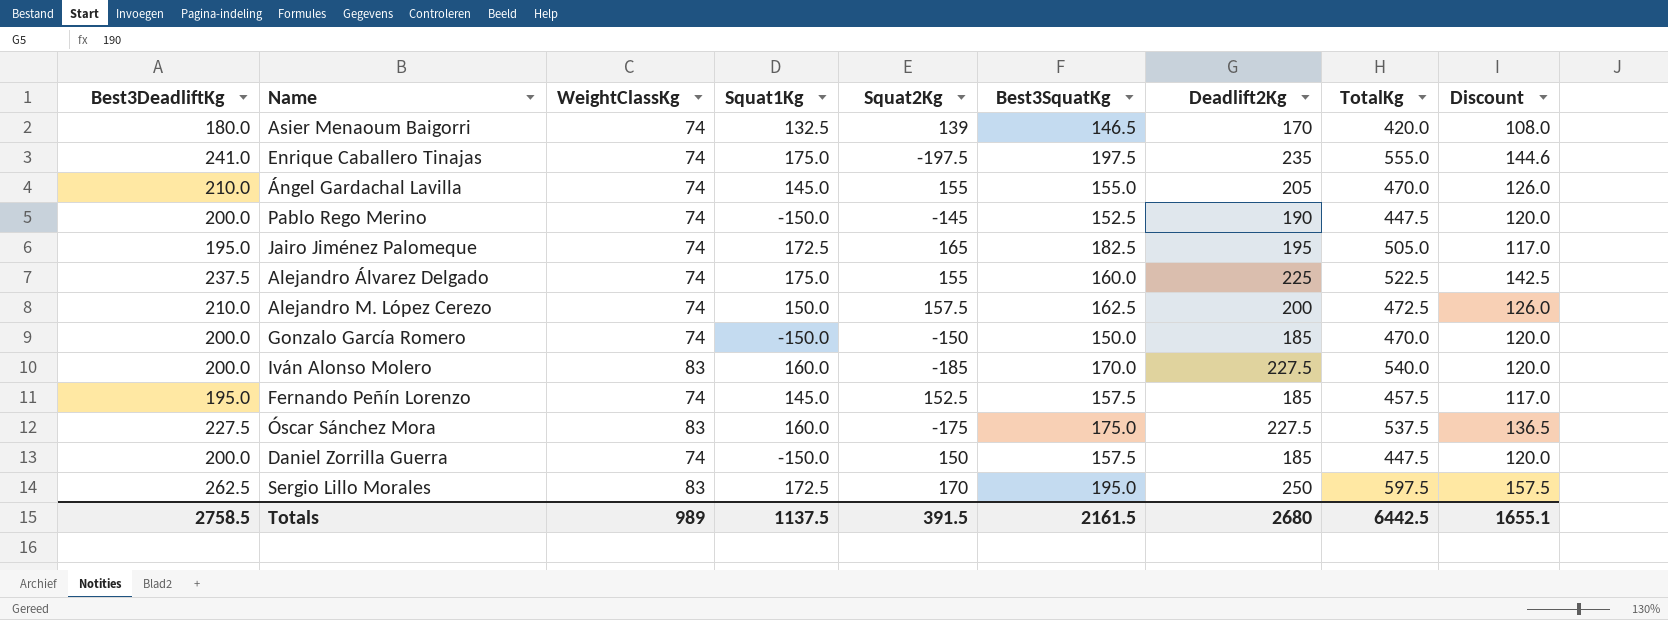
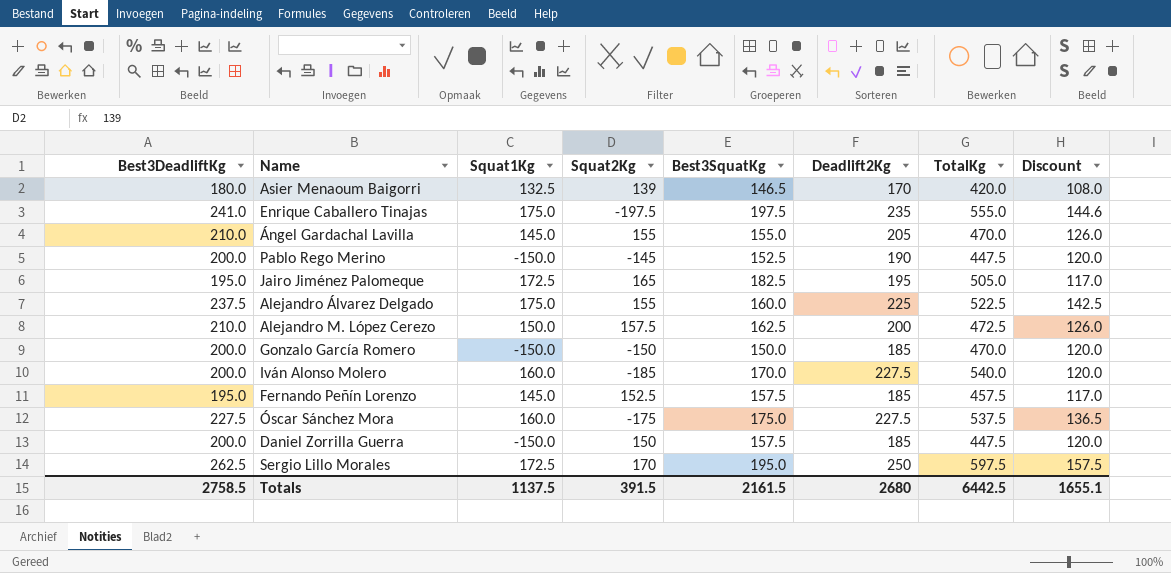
column WeightClassKg | position: 3 -> none

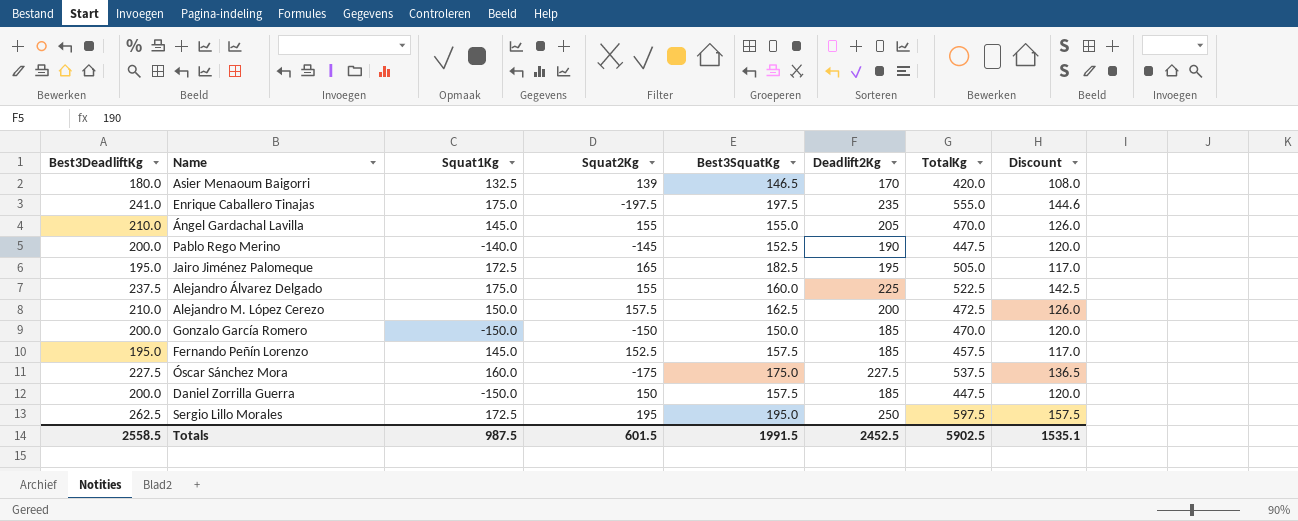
row Iván Alonso Molero: 200.0 | 160.0 | -185 | 170.0 | 227.5 | 540.0 | 120.0 -> none
Pablo Rego Merino | Squat1Kg: -150.0 -> -140.0
Sergio Lillo Morales | Squat2Kg: 170 -> 195
Totals | Best3DeadliftKg: 2758.5 -> 2558.5
Totals | Squat1Kg: 1137.5 -> 987.5
Totals | Squat2Kg: 391.5 -> 601.5
Totals | Best3SquatKg: 2161.5 -> 1991.5
Totals | Deadlift2Kg: 2680 -> 2452.5
Totals | TotalKg: 6442.5 -> 5902.5
Totals | Discount: 1655.1 -> 1535.1

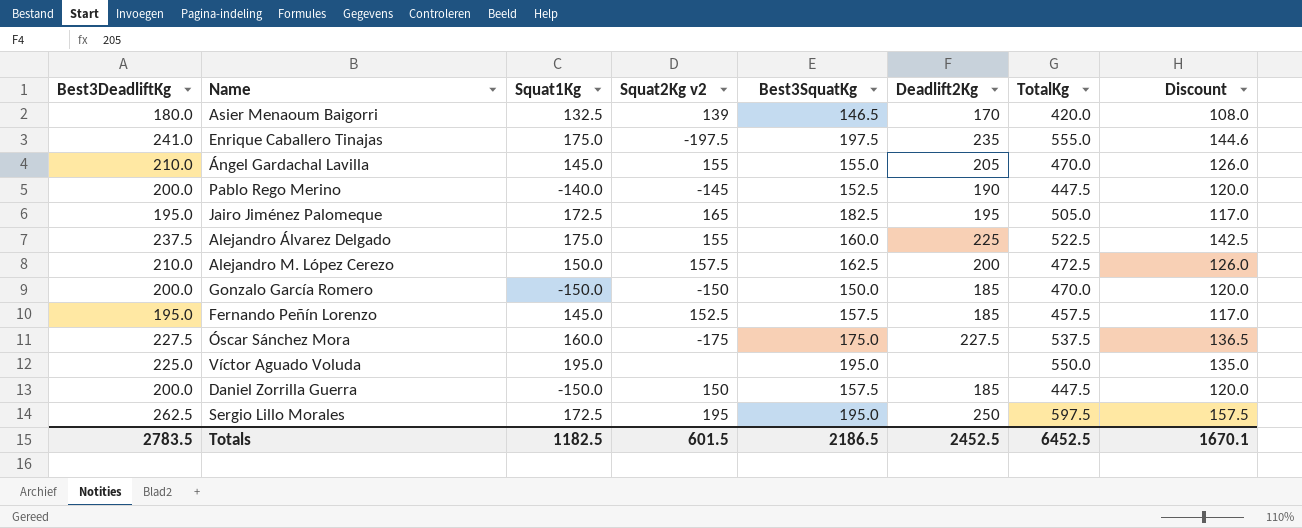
column name: Squat2Kg -> Squat2Kg v2
row Víctor Aguado Voluda: none -> 225.0 | 195.0 | none | 195.0 | none | 550.0 | 135.0
Totals | Best3DeadliftKg: 2558.5 -> 2783.5
Totals | Squat1Kg: 987.5 -> 1182.5
Totals | Best3SquatKg: 1991.5 -> 2186.5
Totals | TotalKg: 5902.5 -> 6452.5
Totals | Discount: 1535.1 -> 1670.1

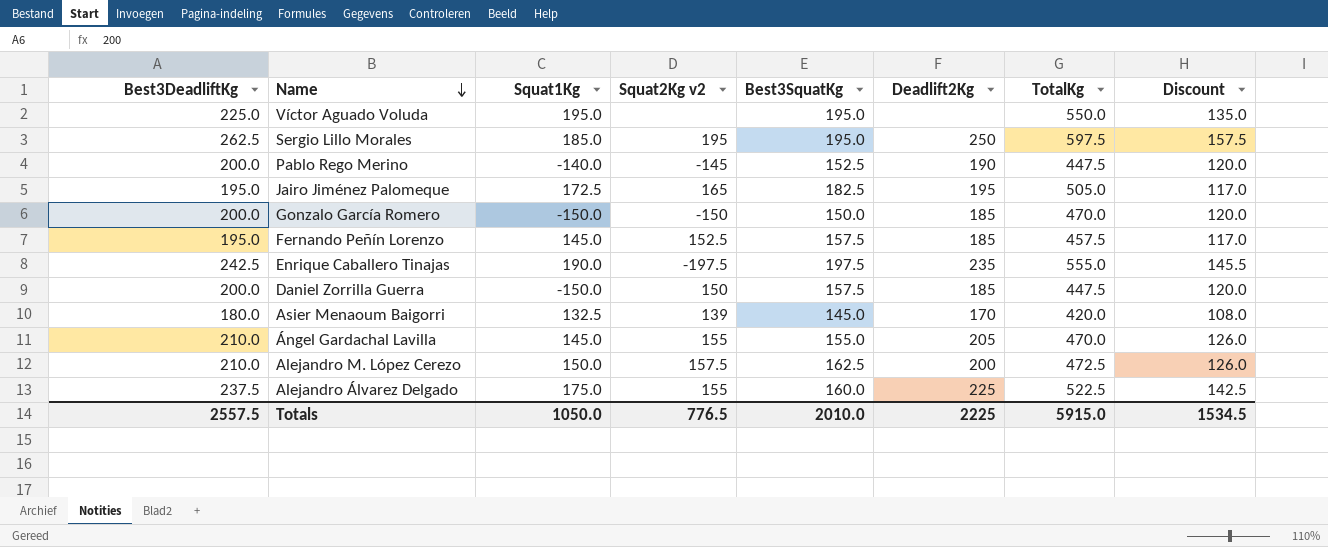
row order: none -> Name descending
row Óscar Sánchez Mora: 227.5 | 160.0 | -175 | 175.0 | 227.5 | 537.5 | 136.5 -> none
Sergio Lillo Morales | Squat1Kg: 172.5 -> 185.0
Enrique Caballero Tinajas | Best3DeadliftKg: 241.0 -> 242.5
Enrique Caballero Tinajas | Squat1Kg: 175.0 -> 190.0
Enrique Caballero Tinajas | Discount: 144.6 -> 145.5
Asier Menaoum Baigorri | Best3SquatKg: 146.5 -> 145.0
Totals | Best3DeadliftKg: 2783.5 -> 2557.5
Totals | Squat1Kg: 1182.5 -> 1050.0
Totals | Squat2Kg v2: 601.5 -> 776.5
Totals | Best3SquatKg: 2186.5 -> 2010.0
Totals | Deadlift2Kg: 2452.5 -> 2225
Totals | TotalKg: 6452.5 -> 5915.0
Totals | Discount: 1670.1 -> 1534.5

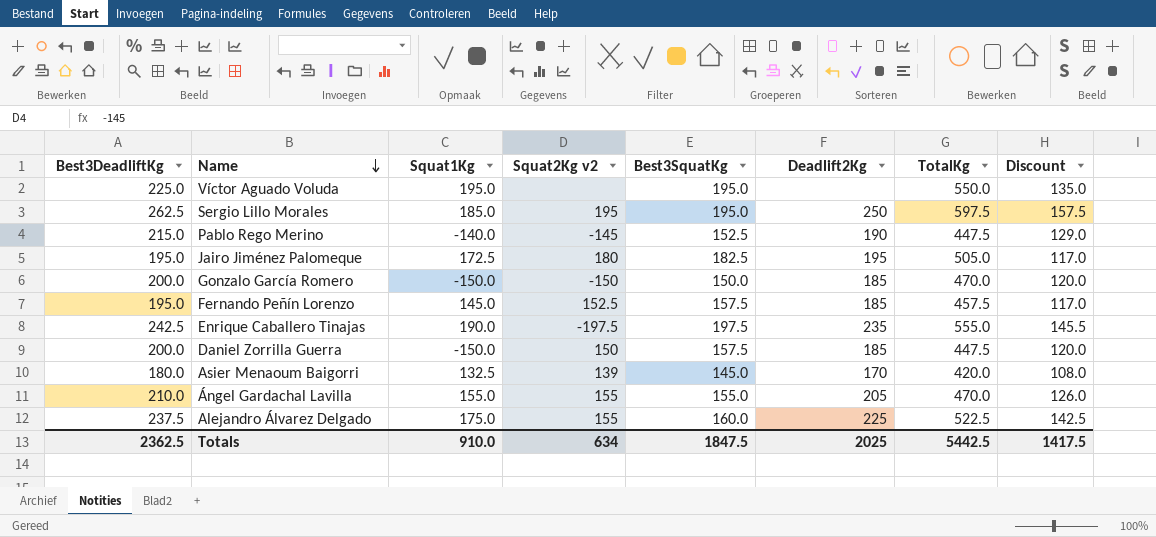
row Alejandro M. López Cerezo: 210.0 | 150.0 | 157.5 | 162.5 | 200 | 472.5 | 126.0 -> none
Pablo Rego Merino | Best3DeadliftKg: 200.0 -> 215.0
Pablo Rego Merino | Discount: 120.0 -> 129.0
Jairo Jiménez Palomeque | Squat2Kg v2: 165 -> 180
Ángel Gardachal Lavilla | Squat1Kg: 145.0 -> 155.0
Totals | Best3DeadliftKg: 2557.5 -> 2362.5
Totals | Squat1Kg: 1050.0 -> 910.0
Totals | Squat2Kg v2: 776.5 -> 634
Totals | Best3SquatKg: 2010.0 -> 1847.5
Totals | Deadlift2Kg: 2225 -> 2025
Totals | TotalKg: 5915.0 -> 5442.5
Totals | Discount: 1534.5 -> 1417.5

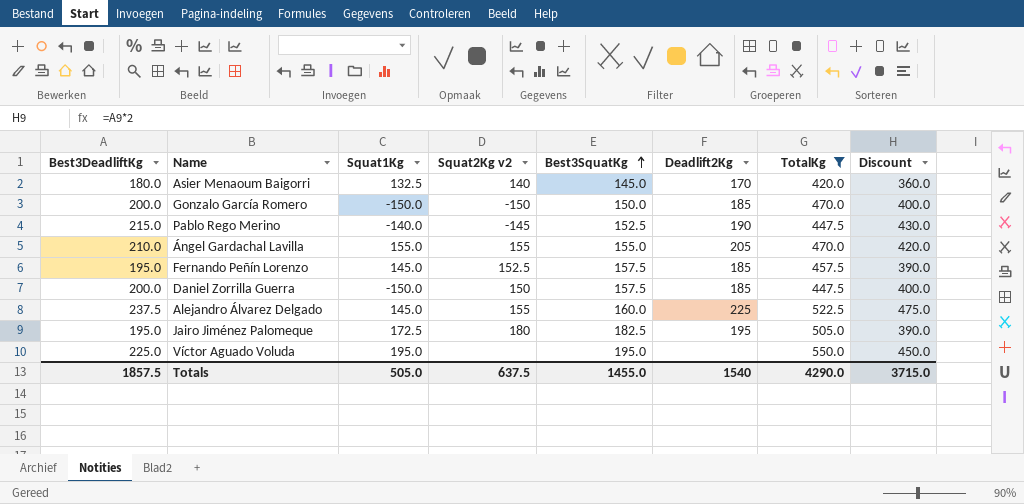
filter: none -> TotalKg <= 550.0
row order: Name descending -> Best3SquatKg ascending
column Discount | formula: [Best3DeadliftKg] * 0.6 -> [Best3DeadliftKg] * 2
Asier Menaoum Baigorri | Squat2Kg v2: 139 -> 140
Alejandro Álvarez Delgado | Squat1Kg: 175.0 -> 145.0
Totals | Best3DeadliftKg: 2362.5 -> 1857.5
Totals | Squat1Kg: 910.0 -> 505.0
Totals | Squat2Kg v2: 634 -> 637.5
Totals | Best3SquatKg: 1847.5 -> 1455.0
Totals | Deadlift2Kg: 2025 -> 1540
Totals | TotalKg: 5442.5 -> 4290.0
Totals | Discount: 1417.5 -> 3715.0

